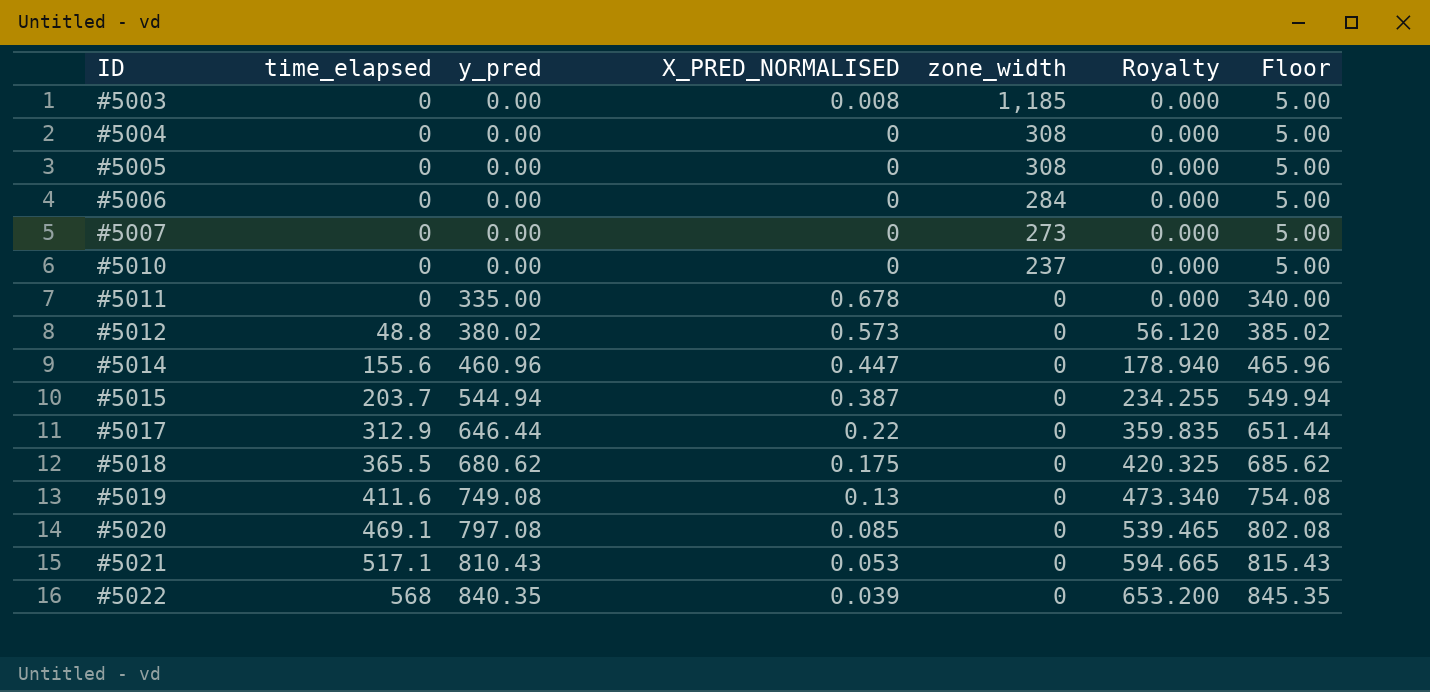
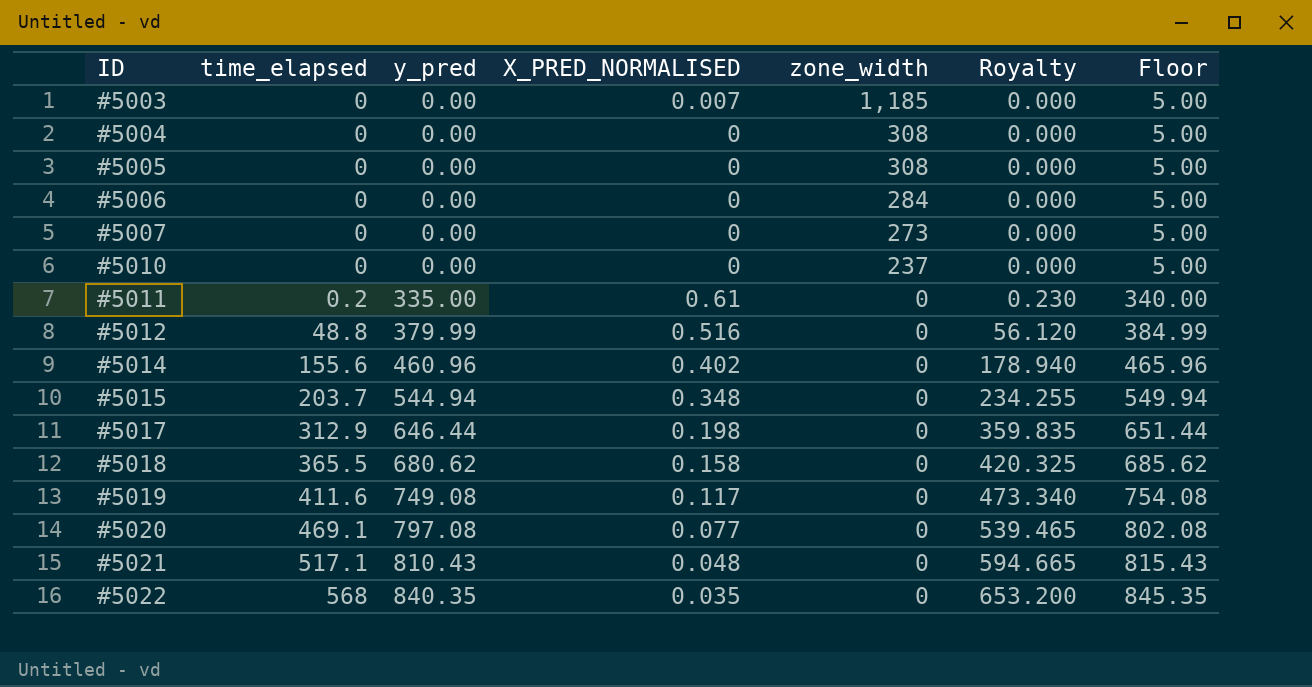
#5003 | X_PRED_NORMALISED: 0.008 -> 0.007
#5011 | time_elapsed: 0 -> 0.2
#5011 | X_PRED_NORMALISED: 0.678 -> 0.61
#5011 | Royalty: 0.000 -> 0.230
#5012 | y_pred: 380.02 -> 379.99
#5012 | X_PRED_NORMALISED: 0.573 -> 0.516
#5012 | Floor: 385.02 -> 384.99
#5014 | X_PRED_NORMALISED: 0.447 -> 0.402
#5015 | X_PRED_NORMALISED: 0.387 -> 0.348
#5017 | X_PRED_NORMALISED: 0.22 -> 0.198
#5018 | X_PRED_NORMALISED: 0.175 -> 0.158
#5019 | X_PRED_NORMALISED: 0.13 -> 0.117
#5020 | X_PRED_NORMALISED: 0.085 -> 0.077
#5021 | X_PRED_NORMALISED: 0.053 -> 0.048
#5022 | X_PRED_NORMALISED: 0.039 -> 0.035

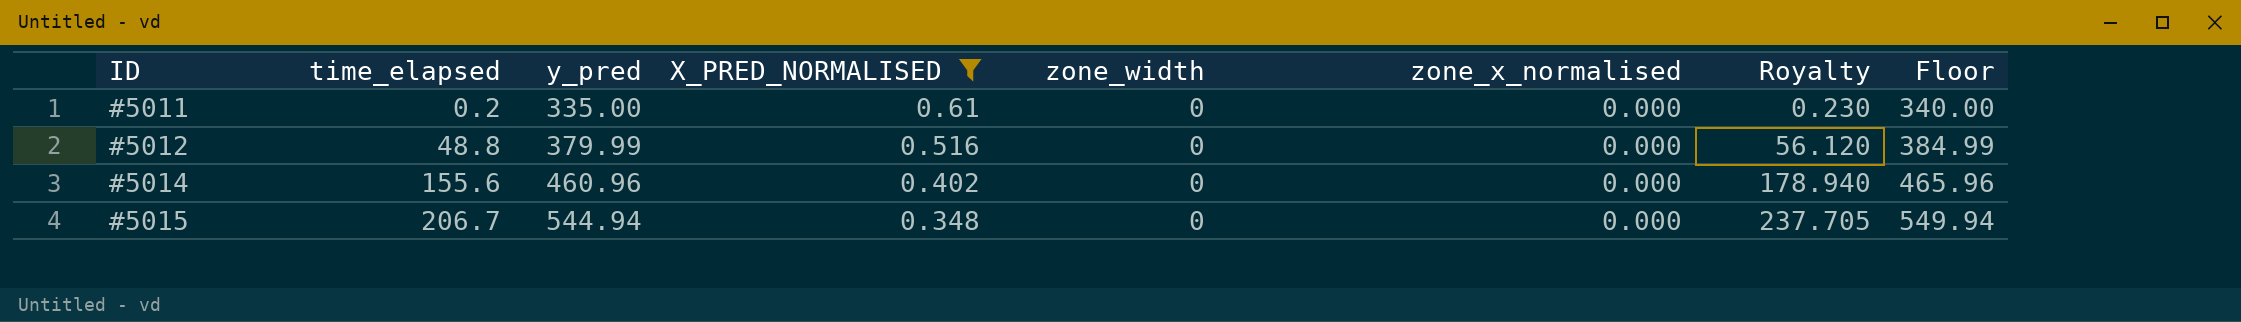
filter: none -> X_PRED_NORMALISED >= 0.348
column zone_x_normalised | position: none -> 6
#5015 | time_elapsed: 203.7 -> 206.7
#5015 | Royalty: 234.255 -> 237.705

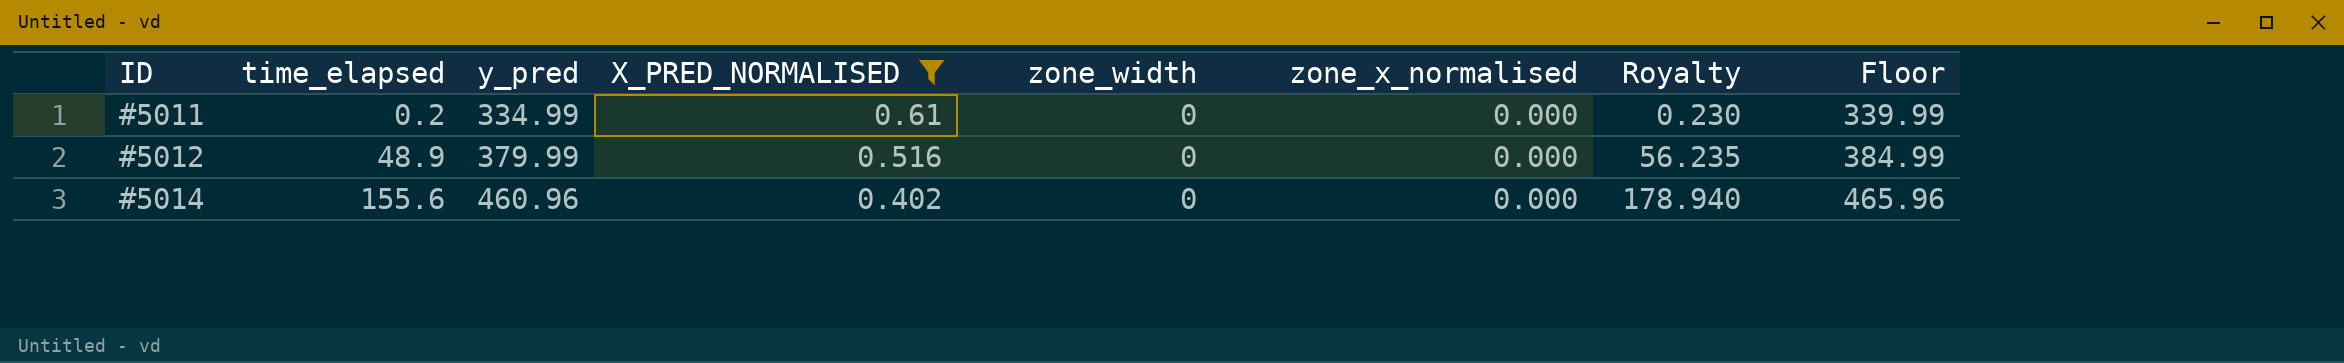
row #5015: 206.7 | 544.94 | 0.348 | 0 | 0.000 | 237.705 | 549.94 -> none
#5011 | y_pred: 335.00 -> 334.99
#5011 | Floor: 340.00 -> 339.99
#5012 | time_elapsed: 48.8 -> 48.9
#5012 | Royalty: 56.120 -> 56.235

